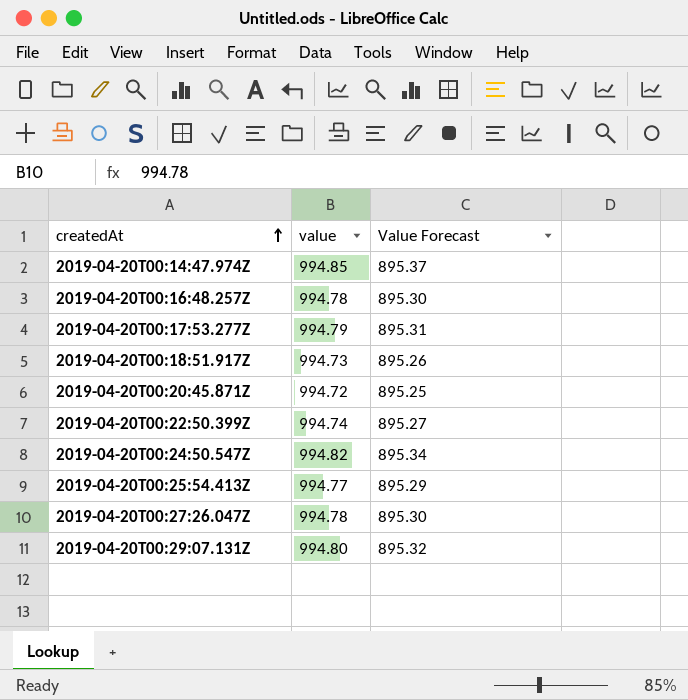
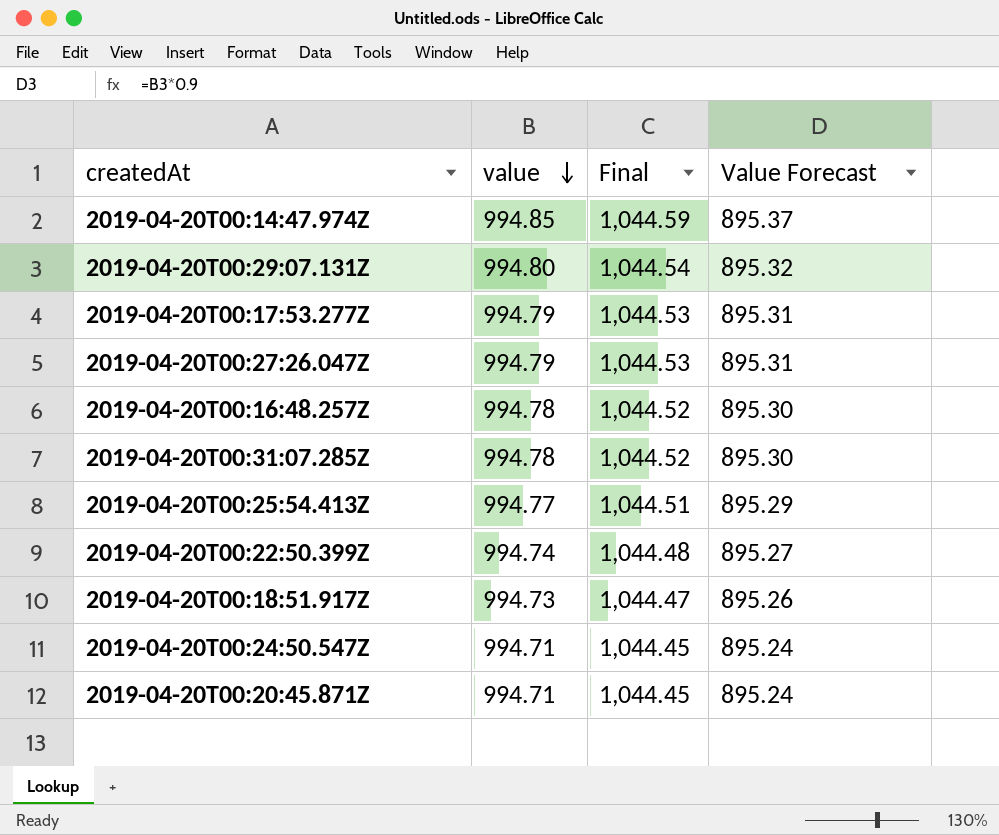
row order: createdAt ascending -> value descending
column Final | formula: none -> [value] * 1.05
2019-04-20T00:27:26.047Z | value: 994.78 -> 994.79
2019-04-20T00:27:26.047Z | Value Forecast: 895.30 -> 895.31
row 2019-04-20T00:31:07.285Z: none -> 994.78 | 1,044.52 | 895.30
2019-04-20T00:24:50.547Z | value: 994.82 -> 994.71
2019-04-20T00:24:50.547Z | Value Forecast: 895.34 -> 895.24
2019-04-20T00:20:45.871Z | value: 994.72 -> 994.71
2019-04-20T00:20:45.871Z | Value Forecast: 895.25 -> 895.24

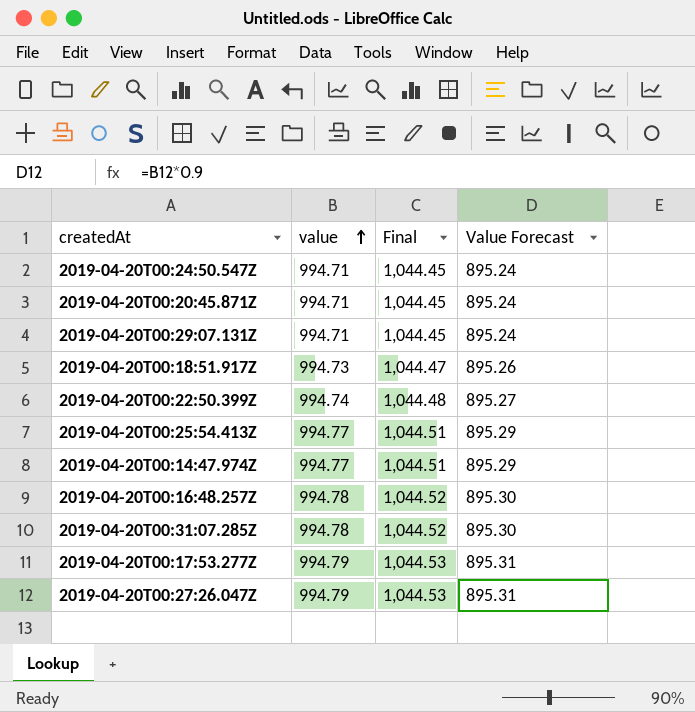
row order: value descending -> value ascending
2019-04-20T00:29:07.131Z | value: 994.80 -> 994.71
2019-04-20T00:29:07.131Z | Final: 1,044.54 -> 1,044.45
2019-04-20T00:29:07.131Z | Value Forecast: 895.32 -> 895.24
2019-04-20T00:14:47.974Z | value: 994.85 -> 994.77
2019-04-20T00:14:47.974Z | Final: 1,044.59 -> 1,044.51
2019-04-20T00:14:47.974Z | Value Forecast: 895.37 -> 895.29

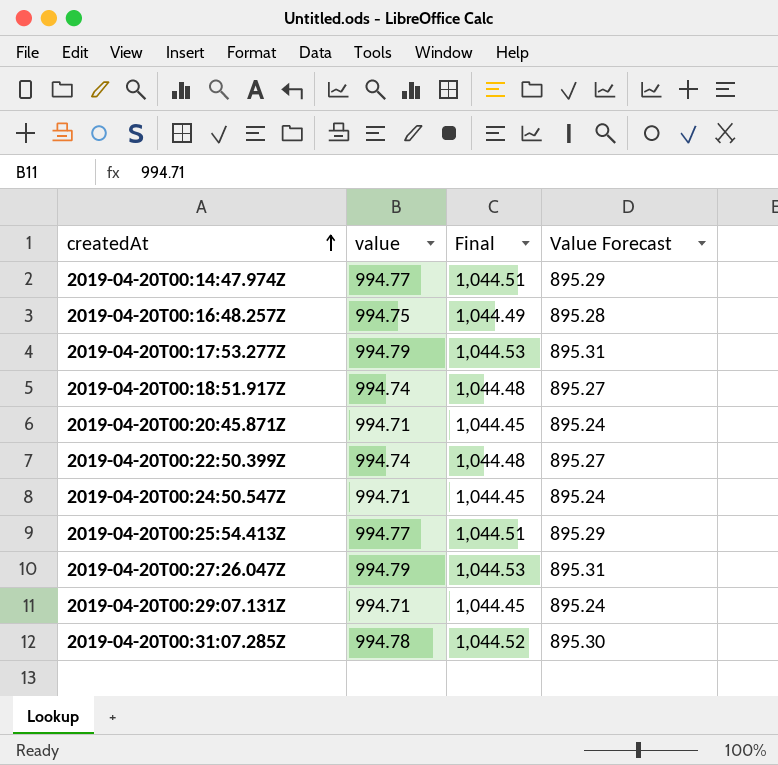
row order: value ascending -> createdAt ascending
2019-04-20T00:16:48.257Z | value: 994.78 -> 994.75
2019-04-20T00:16:48.257Z | Final: 1,044.52 -> 1,044.49
2019-04-20T00:16:48.257Z | Value Forecast: 895.30 -> 895.28
2019-04-20T00:18:51.917Z | value: 994.73 -> 994.74
2019-04-20T00:18:51.917Z | Final: 1,044.47 -> 1,044.48
2019-04-20T00:18:51.917Z | Value Forecast: 895.26 -> 895.27

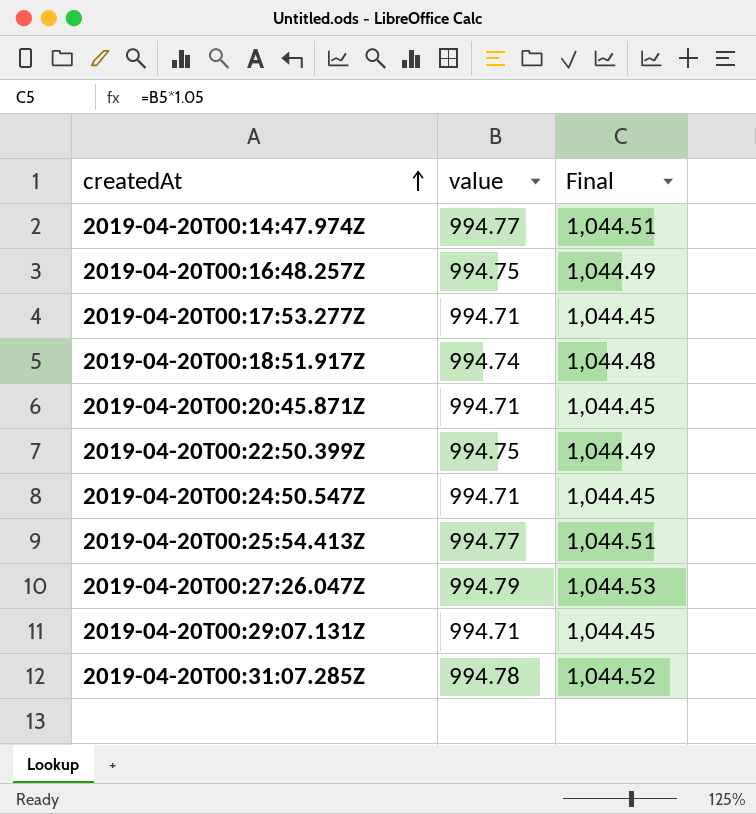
column Value Forecast | formula: [value] * 0.9 -> none
2019-04-20T00:17:53.277Z | value: 994.79 -> 994.71
2019-04-20T00:17:53.277Z | Final: 1,044.53 -> 1,044.45
2019-04-20T00:22:50.399Z | value: 994.74 -> 994.75
2019-04-20T00:22:50.399Z | Final: 1,044.48 -> 1,044.49

